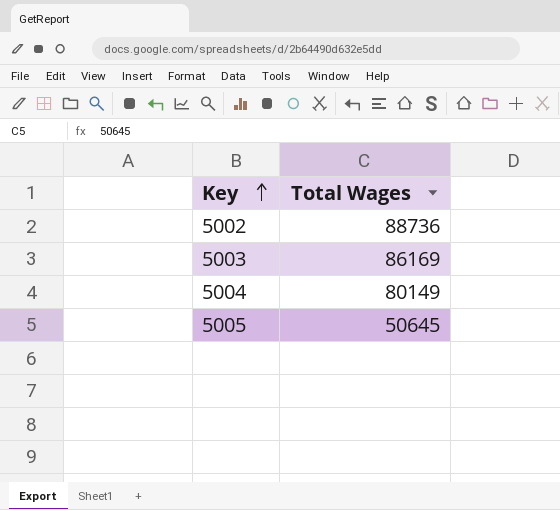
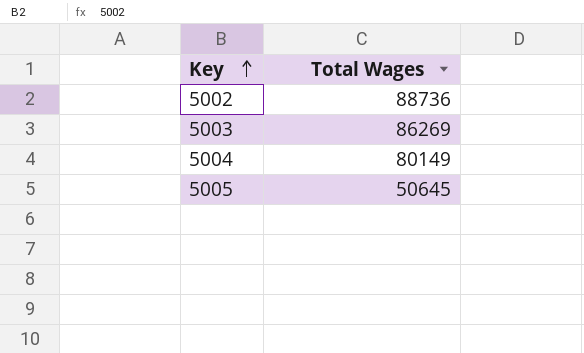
5003 | Total Wages: 86169 -> 86269

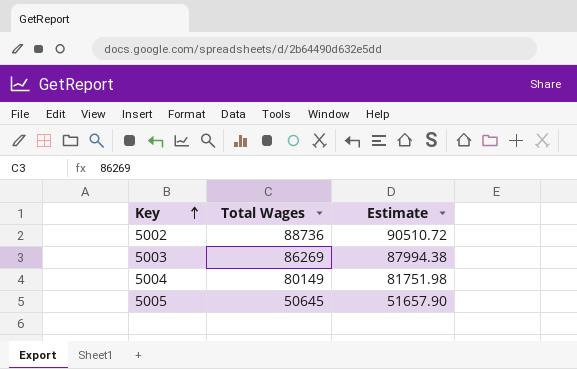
column Estimate | formula: none -> [Total Wages] * 1.02

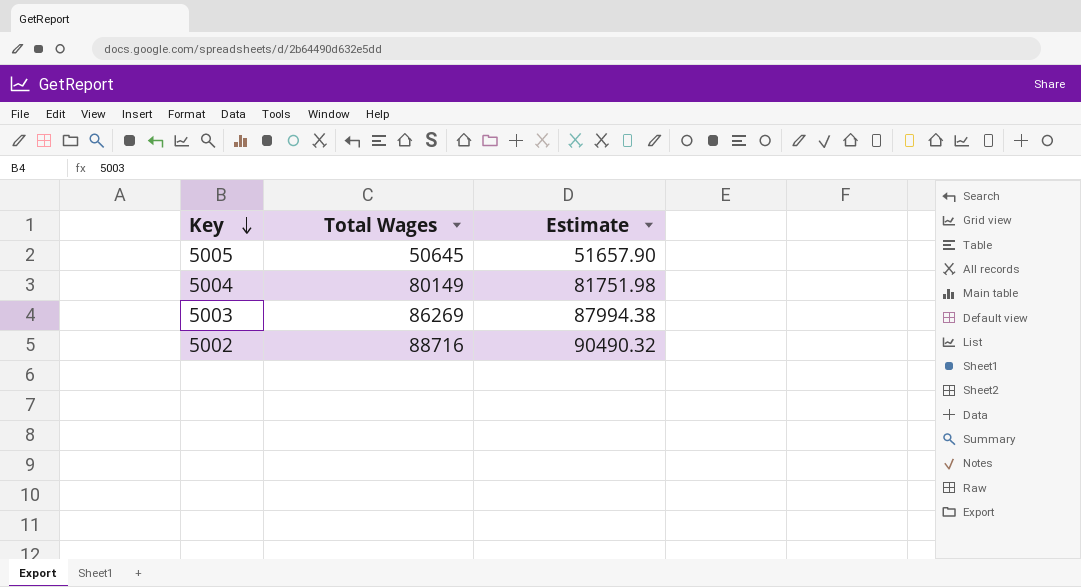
row order: Key ascending -> Key descending
5002 | Total Wages: 88736 -> 88716
5002 | Estimate: 90510.72 -> 90490.32

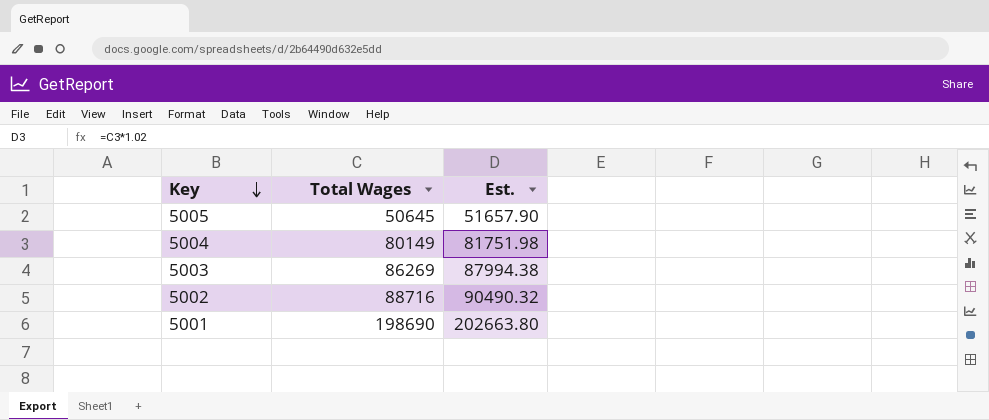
column name: Estimate -> Est.
row 5001: none -> 198690 | 202663.80

